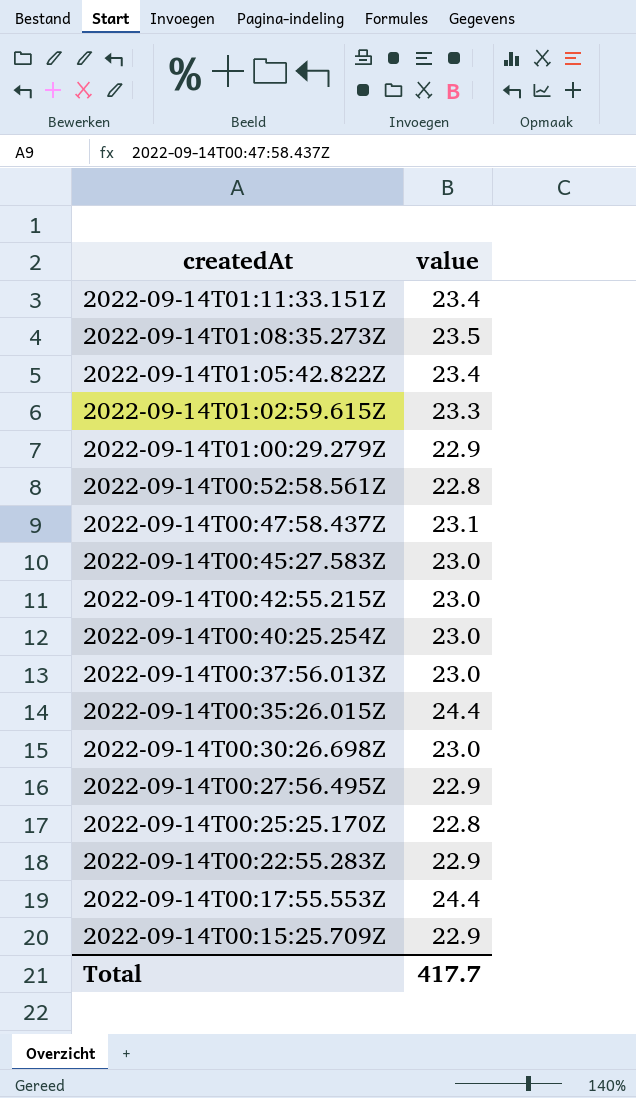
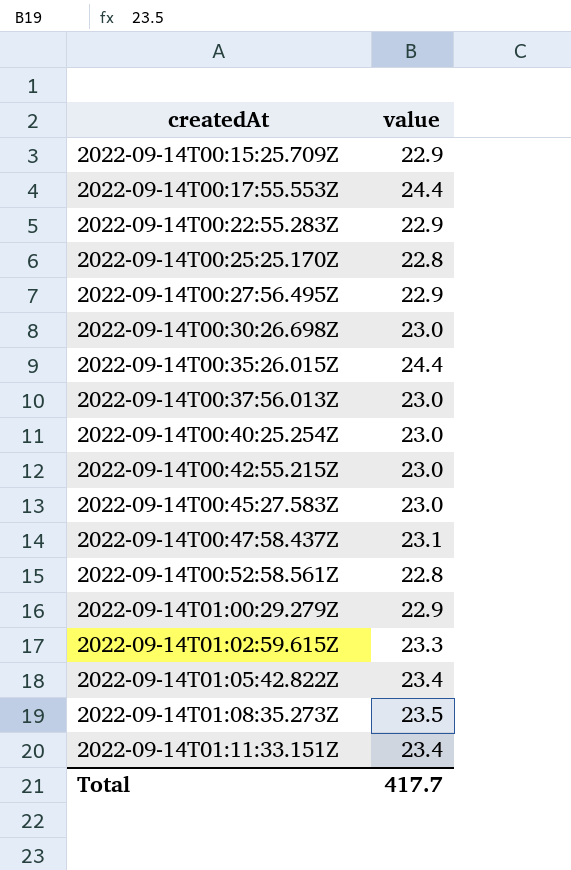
row order: createdAt descending -> createdAt ascending

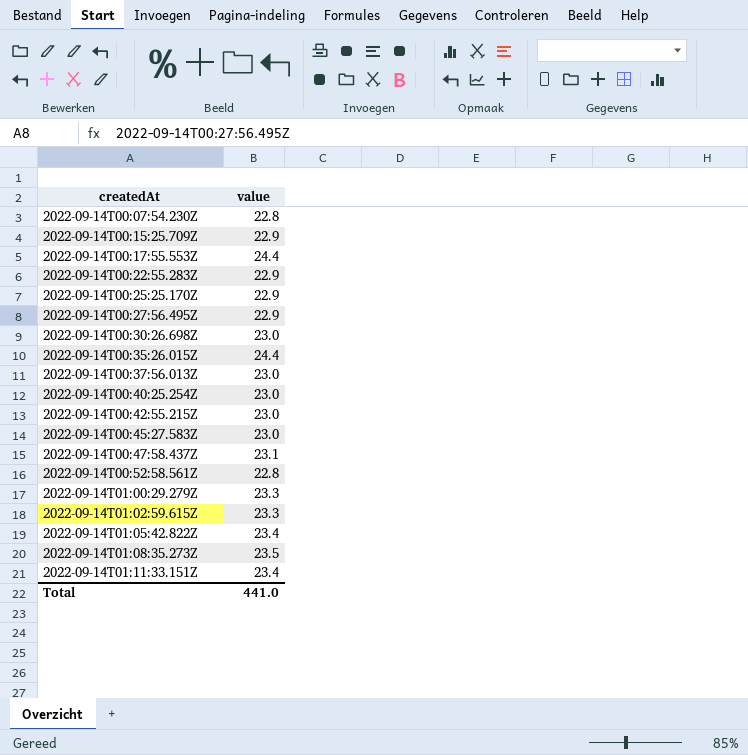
row 2022-09-14T00:07:54.230Z: none -> 22.8
2022-09-14T00:25:25.170Z | value: 22.8 -> 22.9
2022-09-14T01:00:29.279Z | value: 22.9 -> 23.3
Total | value: 417.7 -> 441.0

